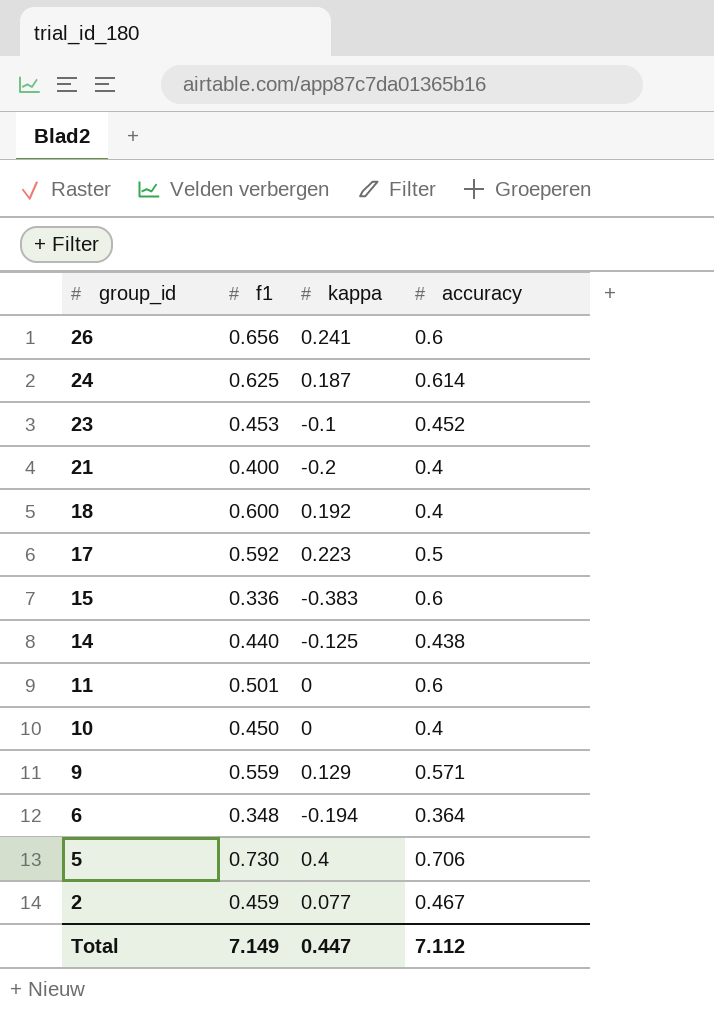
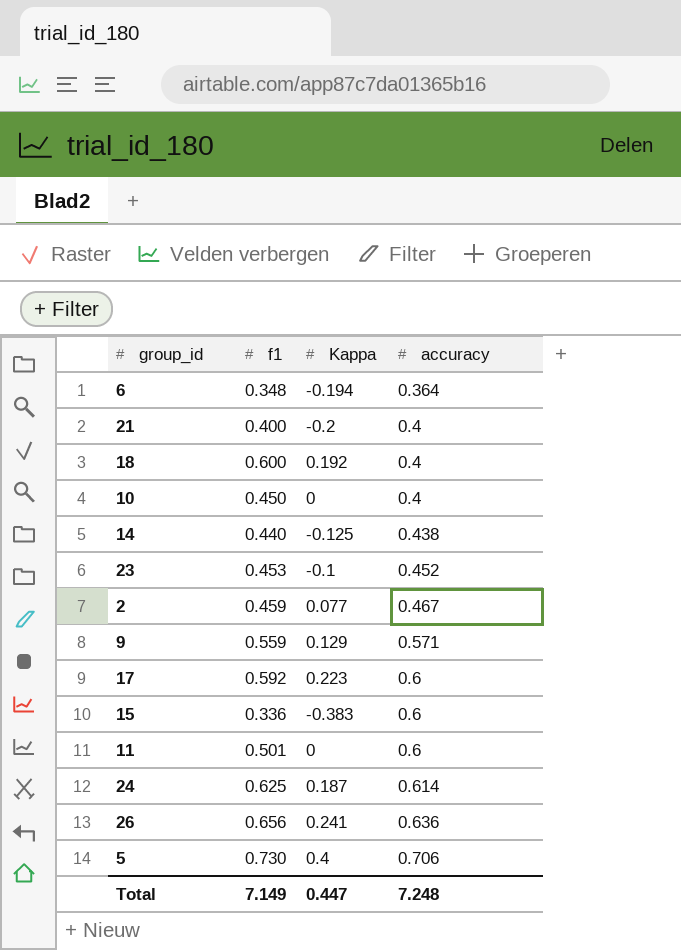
row order: group_id descending -> accuracy ascending
column name: kappa -> Kappa
17 | accuracy: 0.5 -> 0.6
26 | accuracy: 0.6 -> 0.636
Total | accuracy: 7.112 -> 7.248

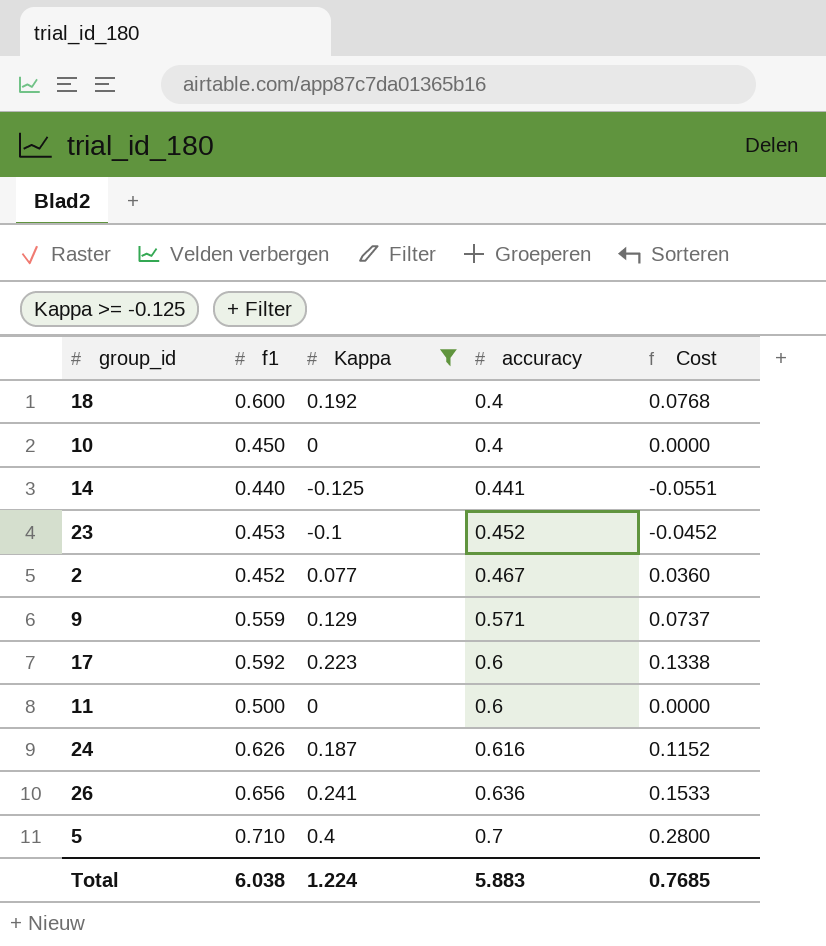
filter: none -> Kappa >= -0.125
column Cost | formula: none -> [Kappa] * [accuracy]
14 | accuracy: 0.438 -> 0.441
2 | f1: 0.459 -> 0.452
11 | f1: 0.501 -> 0.500
24 | f1: 0.625 -> 0.626
24 | accuracy: 0.614 -> 0.616
5 | f1: 0.730 -> 0.710
5 | accuracy: 0.706 -> 0.7
Total | f1: 7.149 -> 6.038
Total | Kappa: 0.447 -> 1.224
Total | accuracy: 7.248 -> 5.883

